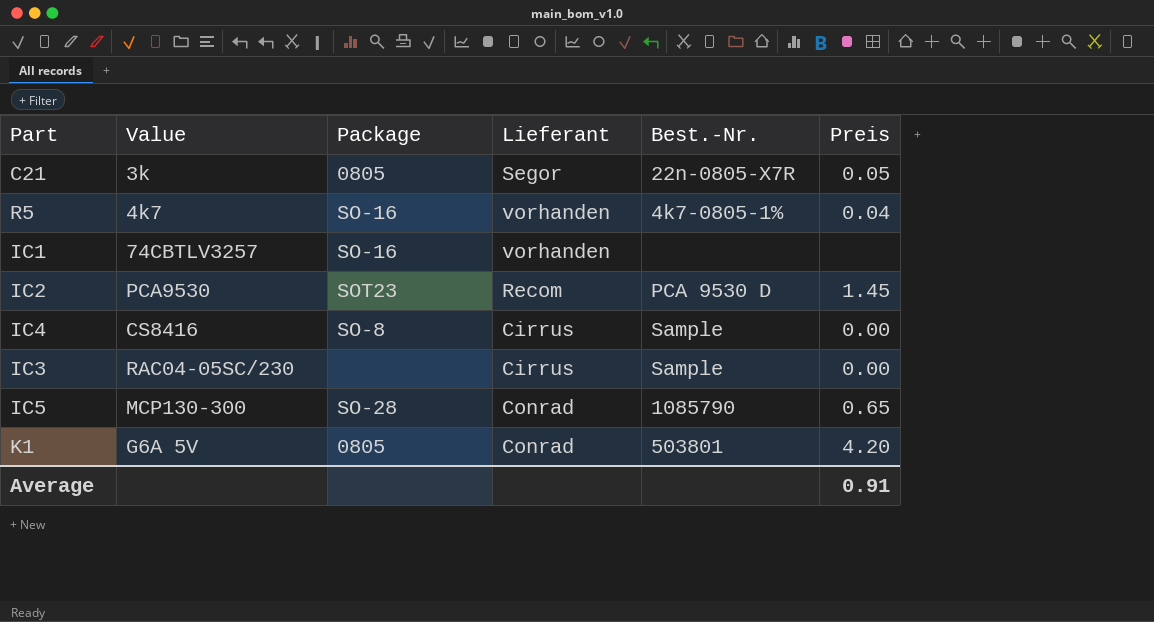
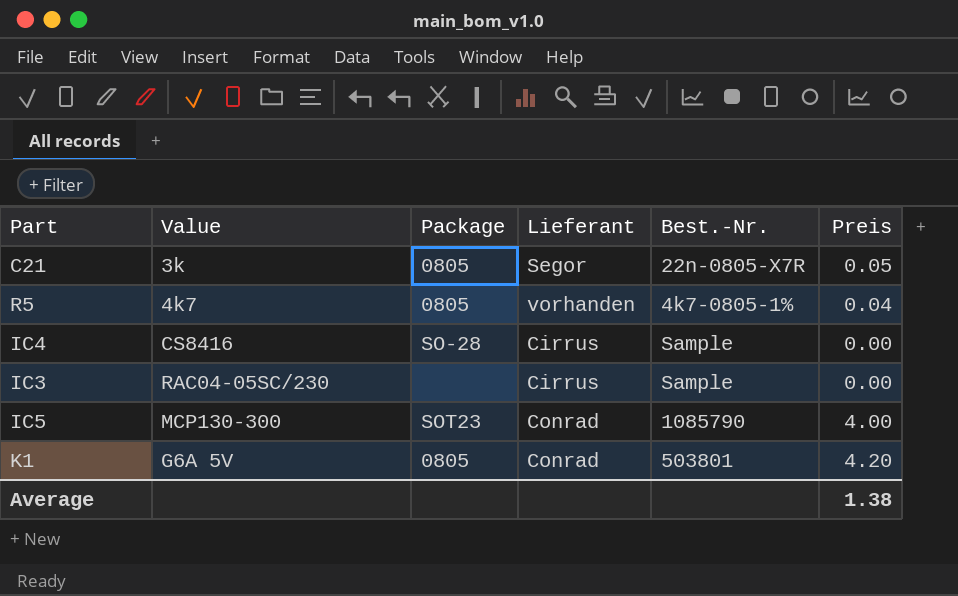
row IC1: 74CBTLV3257 | SO-16 | vorhanden | none | none -> none
row IC2: PCA9530 | SOT23 | Recom | PCA 9530 D | 1.45 -> none
R5 | Package: SO-16 -> 0805
IC4 | Package: SO-8 -> SO-28
IC5 | Package: SO-28 -> SOT23
IC5 | Preis: 0.65 -> 4.00
Average | Preis: 0.91 -> 1.38

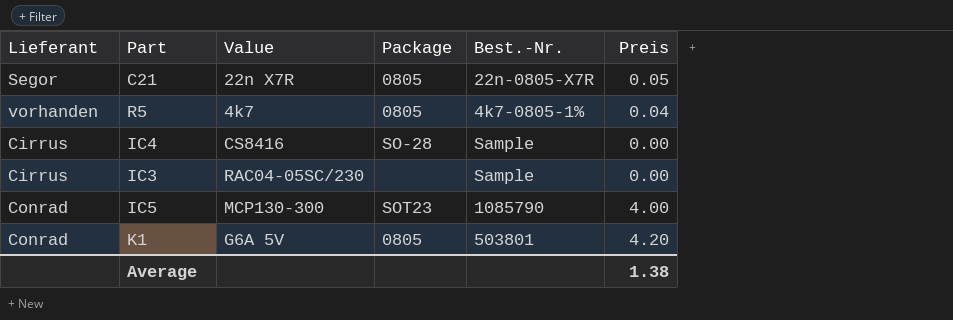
column Lieferant | position: 4 -> 1
C21 | Value: 3k -> 22n X7R

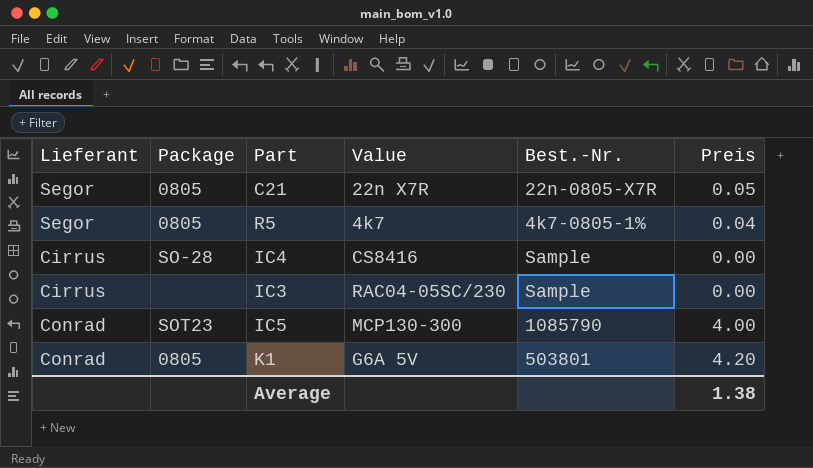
column Package | position: 4 -> 2
R5 | Lieferant: vorhanden -> Segor

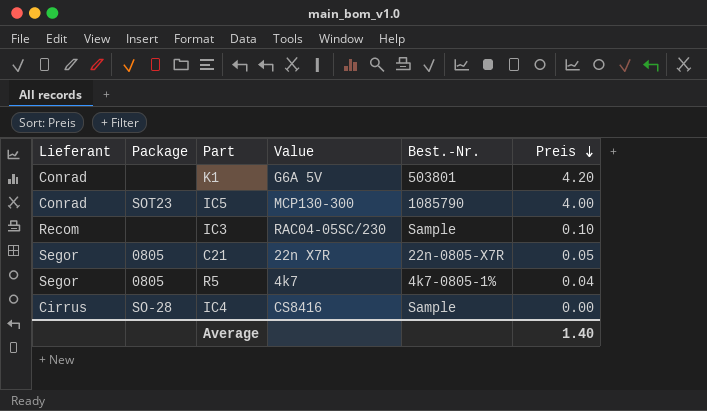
row order: none -> Preis descending
K1 | Package: 0805 -> none
IC3 | Lieferant: Cirrus -> Recom
IC3 | Preis: 0.00 -> 0.10
Average | Preis: 1.38 -> 1.40

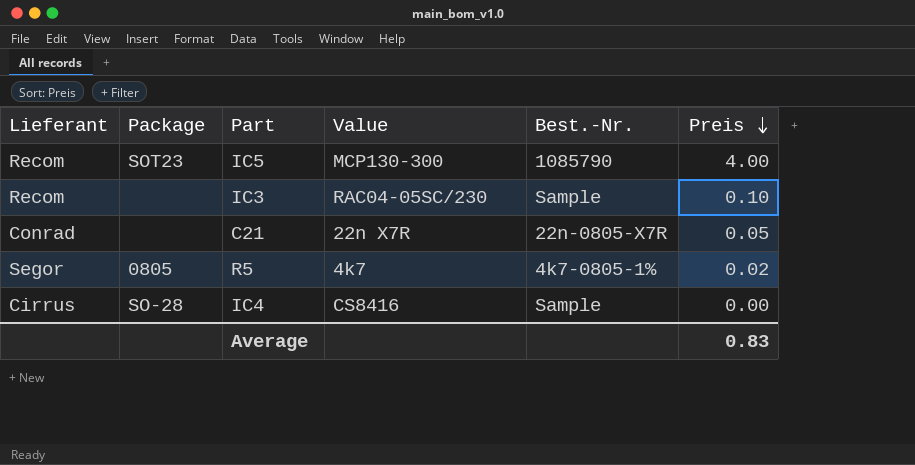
row K1: Conrad | none | G6A 5V | 503801 | 4.20 -> none
IC5 | Lieferant: Conrad -> Recom
C21 | Lieferant: Segor -> Conrad
C21 | Package: 0805 -> none
R5 | Preis: 0.04 -> 0.02
Average | Preis: 1.40 -> 0.83

